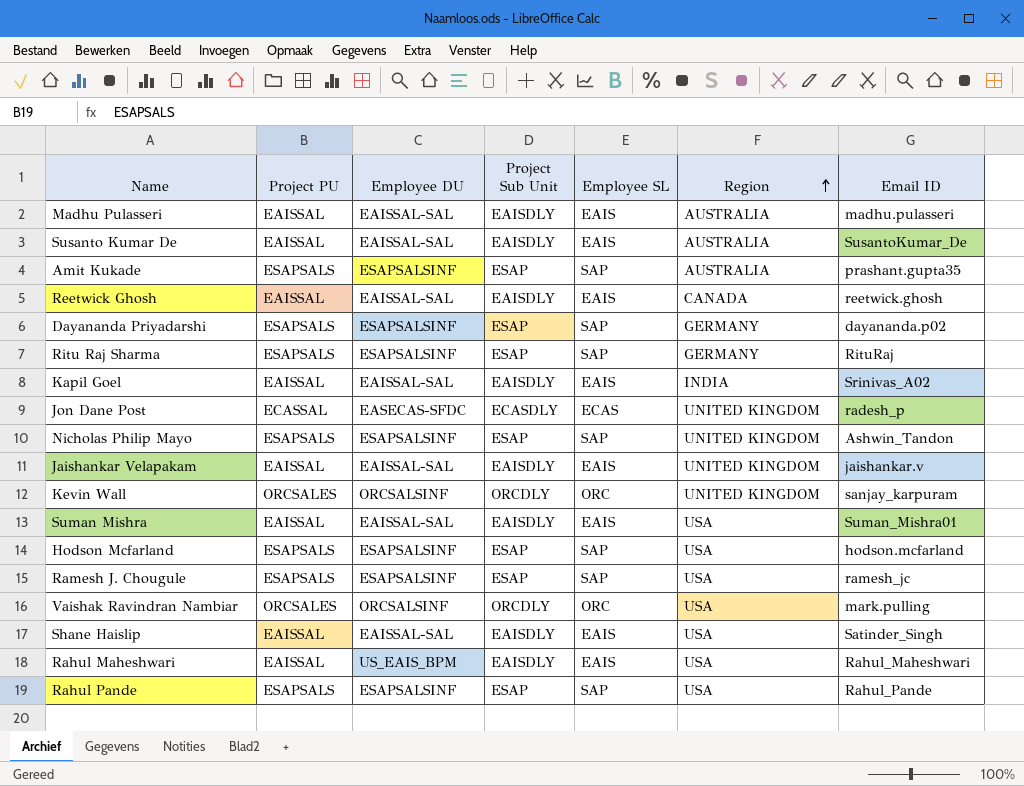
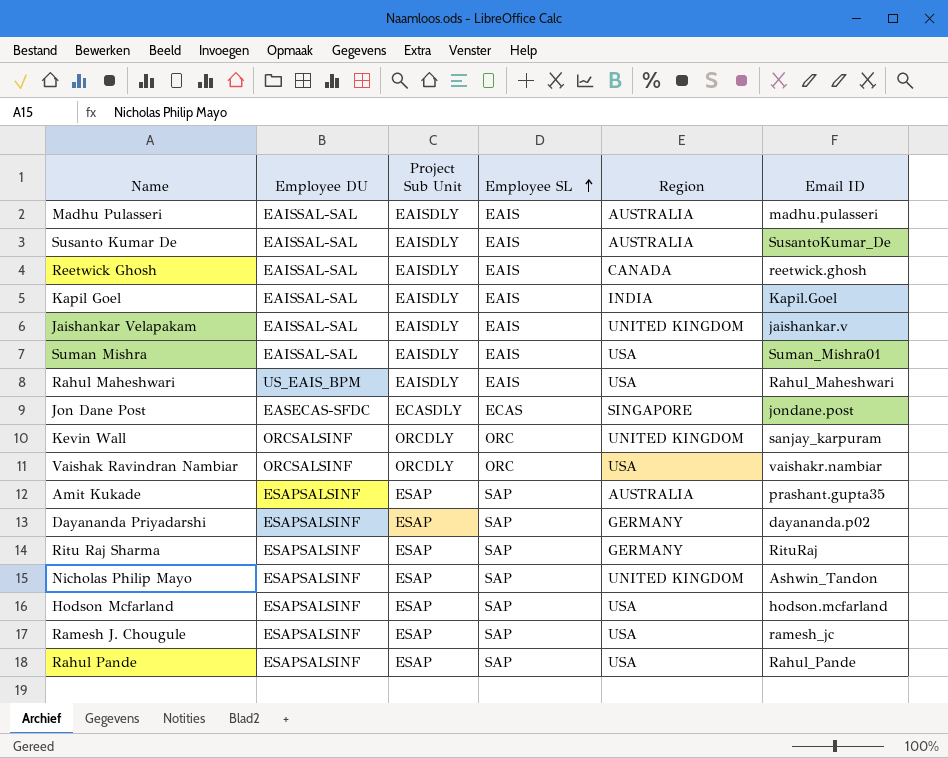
row order: Region ascending -> Employee SL ascending
column Project PU | position: 2 -> none
row Shane Haislip: EAISSAL | EAISSAL-SAL | EAISDLY | EAIS | USA | Satinder_Singh -> none
Kapil Goel | Email ID: Srinivas_A02 -> Kapil.Goel
Jon Dane Post | Region: UNITED KINGDOM -> SINGAPORE
Jon Dane Post | Email ID: radesh_p -> jondane.post
Vaishak Ravindran Nambiar | Email ID: mark.pulling -> vaishakr.nambiar

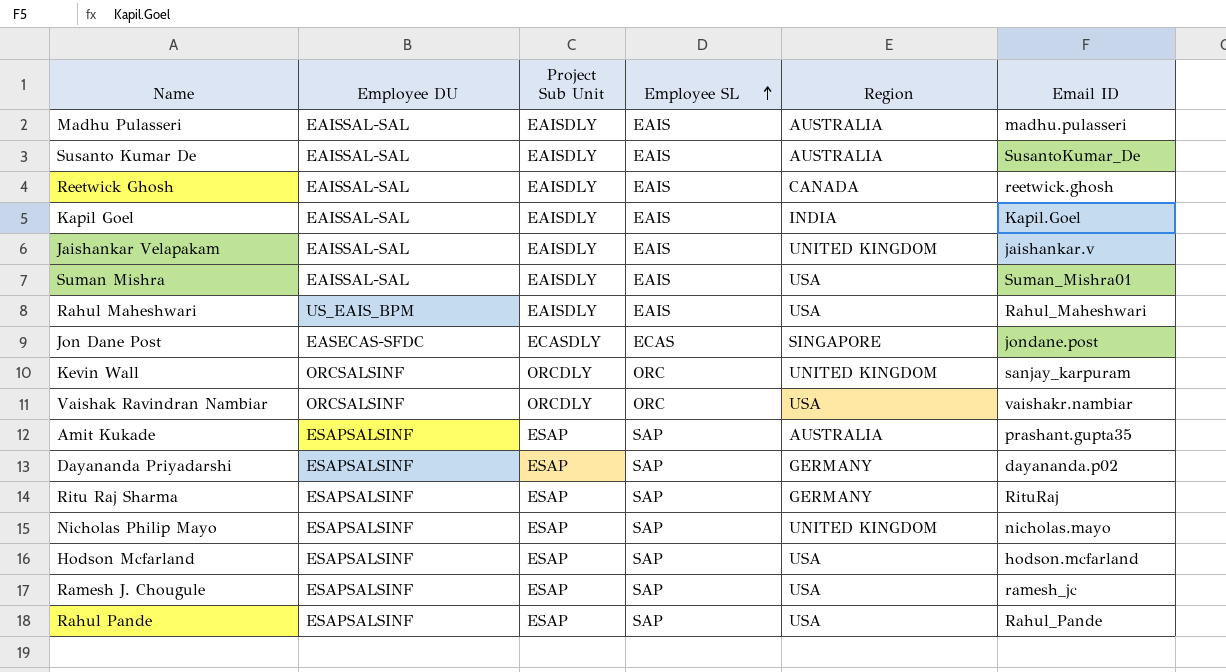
Nicholas Philip Mayo | Email ID: Ashwin_Tandon -> nicholas.mayo

